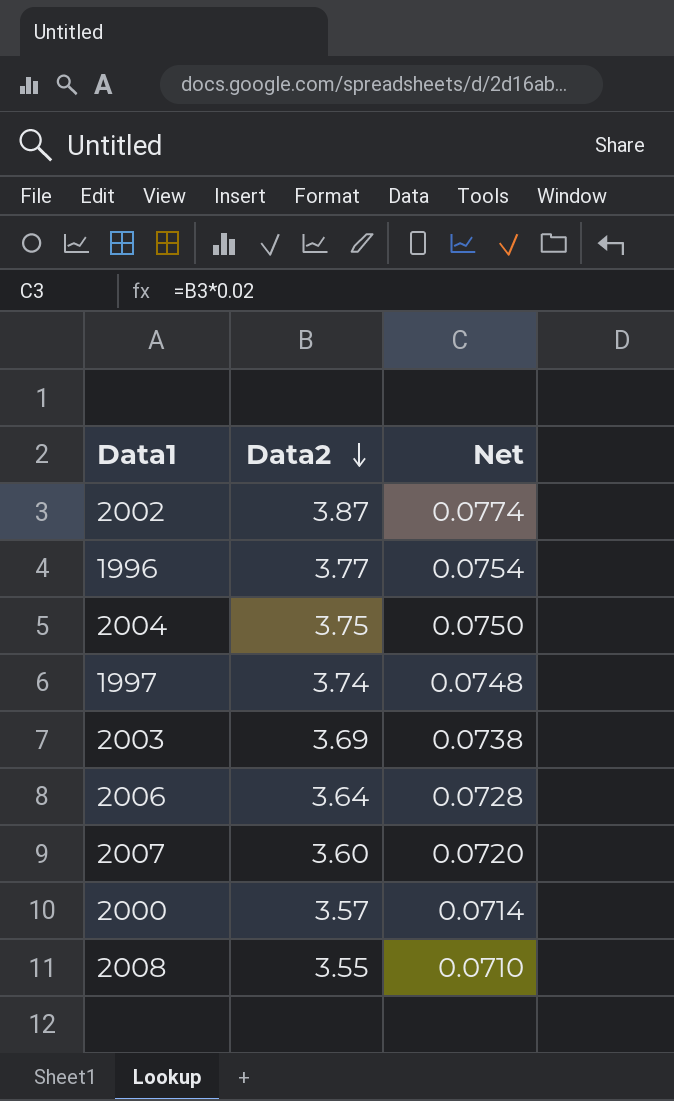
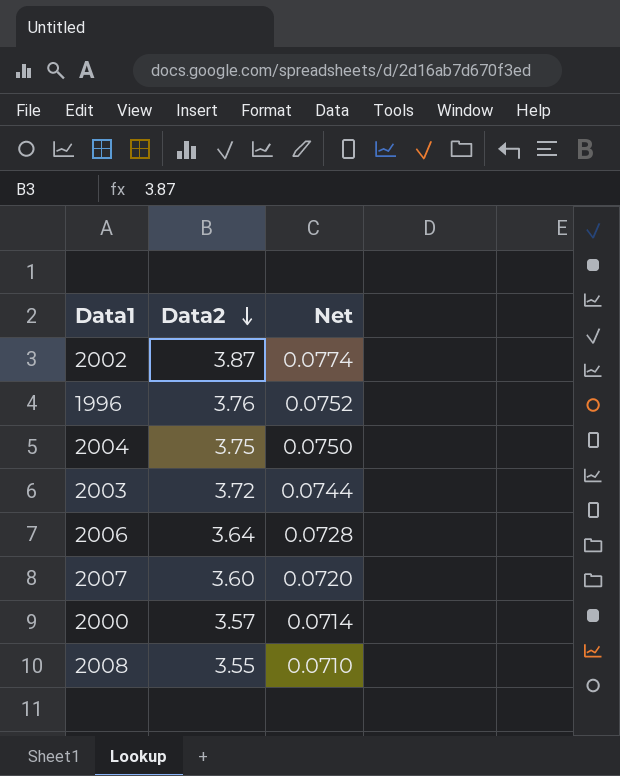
row 1997: 3.74 | 0.0748 -> none
1996 | Data2: 3.77 -> 3.76
1996 | Net: 0.0754 -> 0.0752
2003 | Data2: 3.69 -> 3.72
2003 | Net: 0.0738 -> 0.0744

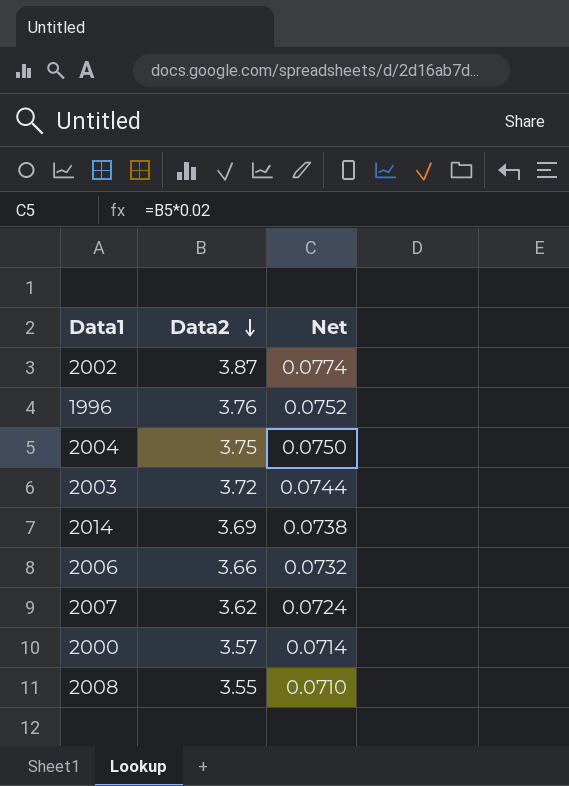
row 2014: none -> 3.69 | 0.0738
2006 | Data2: 3.64 -> 3.66
2006 | Net: 0.0728 -> 0.0732
2007 | Data2: 3.60 -> 3.62
2007 | Net: 0.0720 -> 0.0724

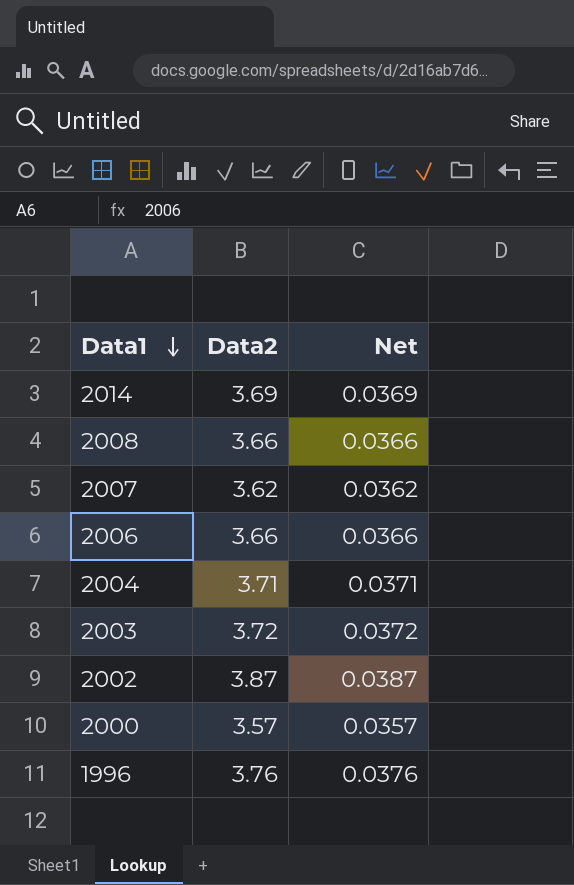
row order: Data2 descending -> Data1 descending
column Net | formula: [Data2] * 0.02 -> [Data2] * 0.01
2008 | Data2: 3.55 -> 3.66
2004 | Data2: 3.75 -> 3.71

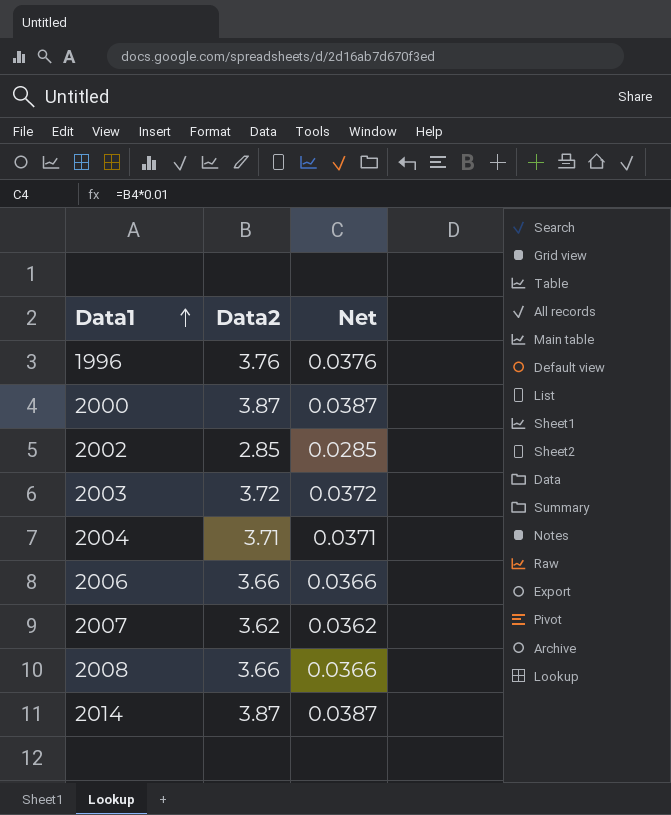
row order: Data1 descending -> Data1 ascending
2000 | Data2: 3.57 -> 3.87
2000 | Net: 0.0357 -> 0.0387
2002 | Data2: 3.87 -> 2.85
2002 | Net: 0.0387 -> 0.0285
2014 | Data2: 3.69 -> 3.87
2014 | Net: 0.0369 -> 0.0387

